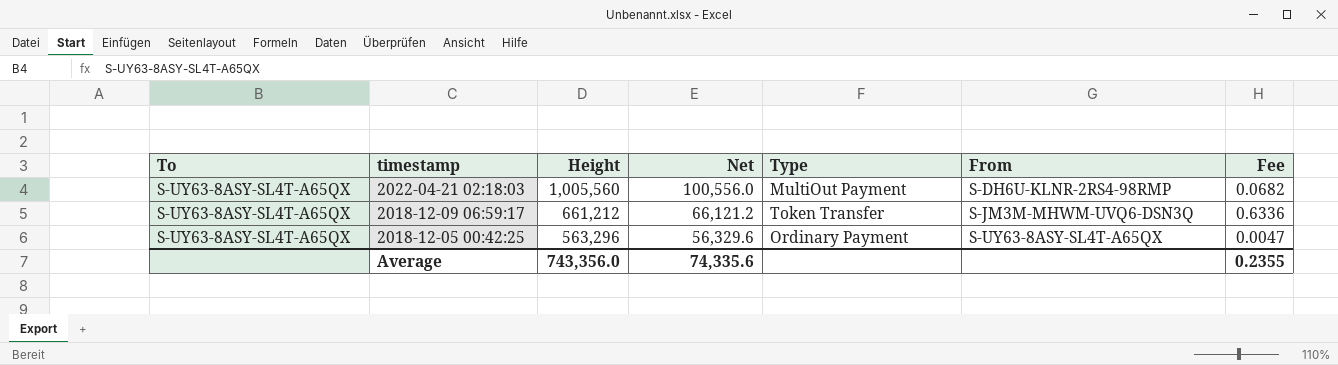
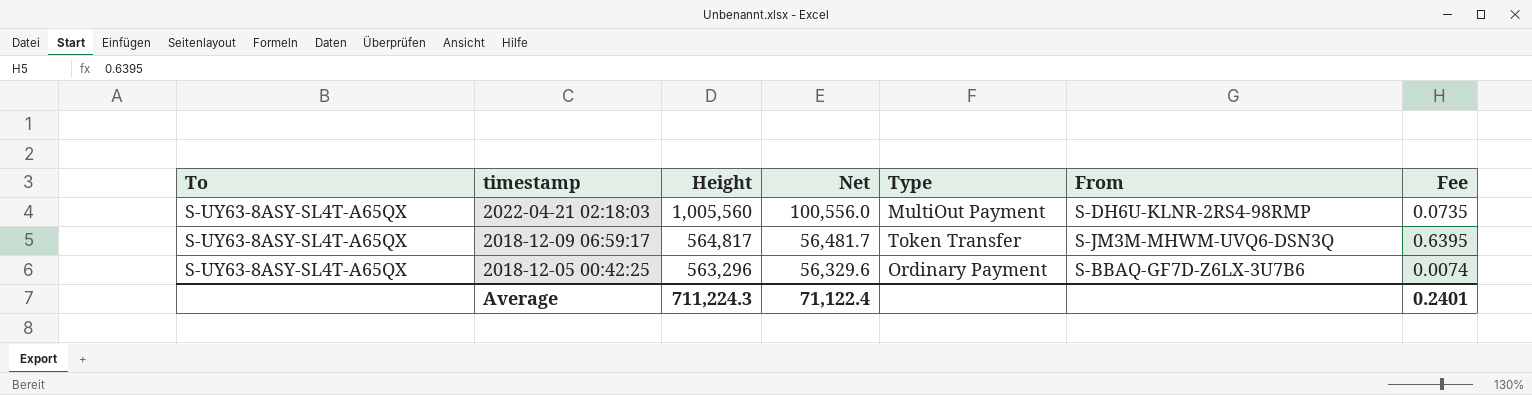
2022-04-21 02:18:03 | Fee: 0.0682 -> 0.0735
2018-12-09 06:59:17 | Height: 661,212 -> 564,817
2018-12-09 06:59:17 | Net: 66,121.2 -> 56,481.7
2018-12-09 06:59:17 | Fee: 0.6336 -> 0.6395
2018-12-05 00:42:25 | From: S-UY63-8ASY-SL4T-A65QX -> S-BBAQ-GF7D-Z6LX-3U7B6
2018-12-05 00:42:25 | Fee: 0.0047 -> 0.0074
Average | Height: 743,356.0 -> 711,224.3
Average | Net: 74,335.6 -> 71,122.4
Average | Fee: 0.2355 -> 0.2401

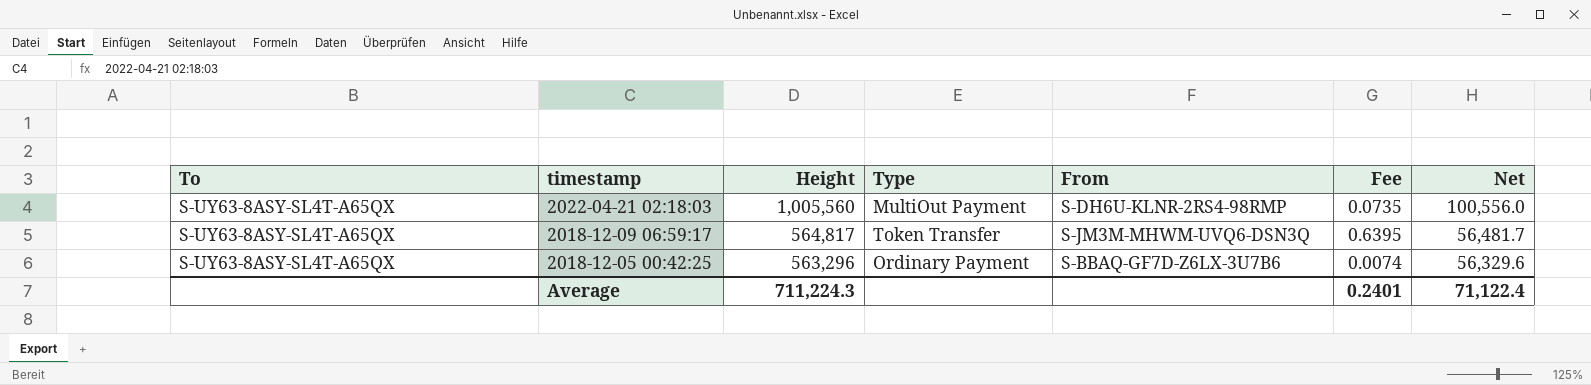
column Net | position: 4 -> 7

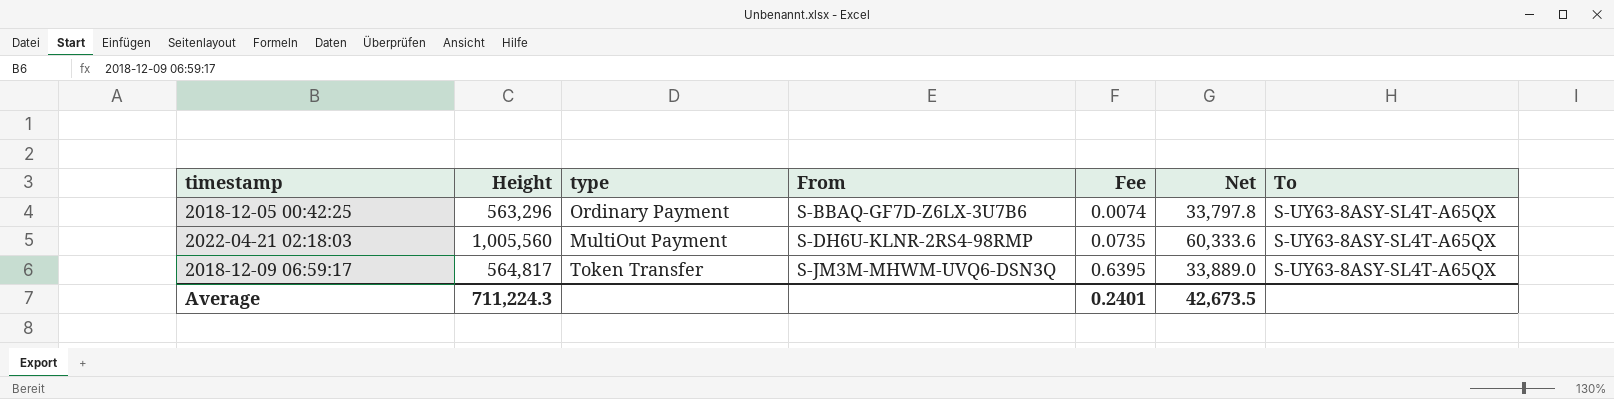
row order: timestamp descending -> From ascending
column name: Type -> type
column Net | formula: [Height] * 0.1 -> [Height] * 0.06
column To | position: 1 -> 7
Average | Net: 71,122.4 -> 42,673.5

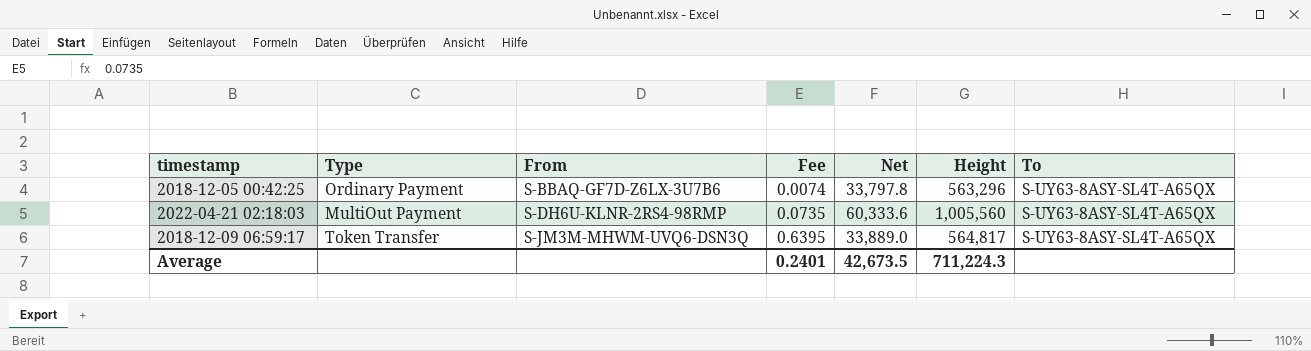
column name: type -> Type
column Height | position: 2 -> 6

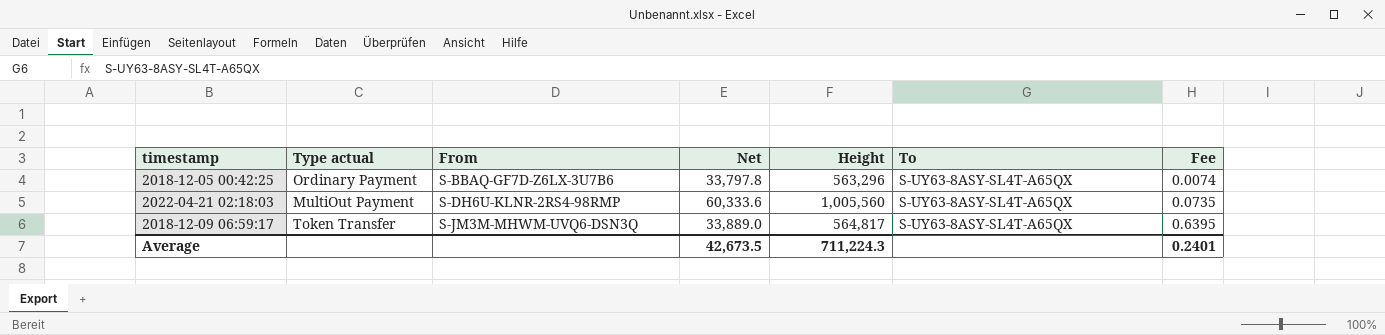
column name: Type -> Type actual
column Fee | position: 4 -> 7

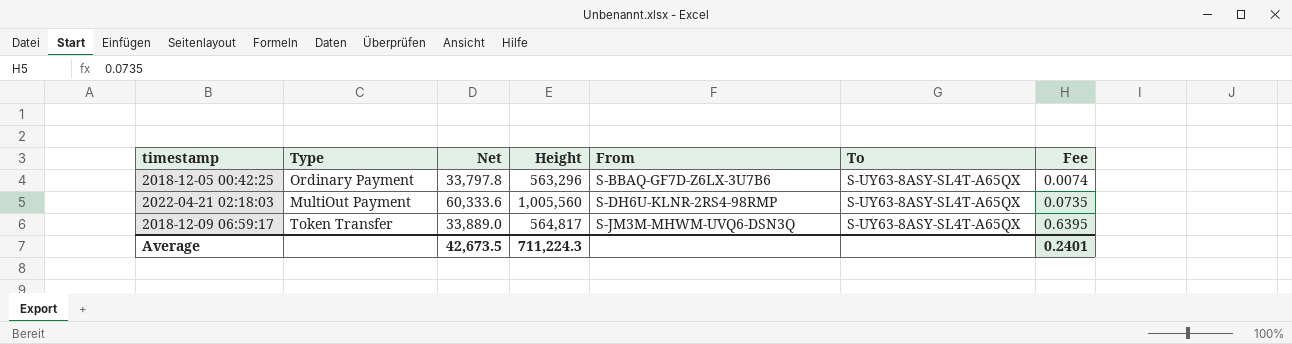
column name: Type actual -> Type
column From | position: 3 -> 5

